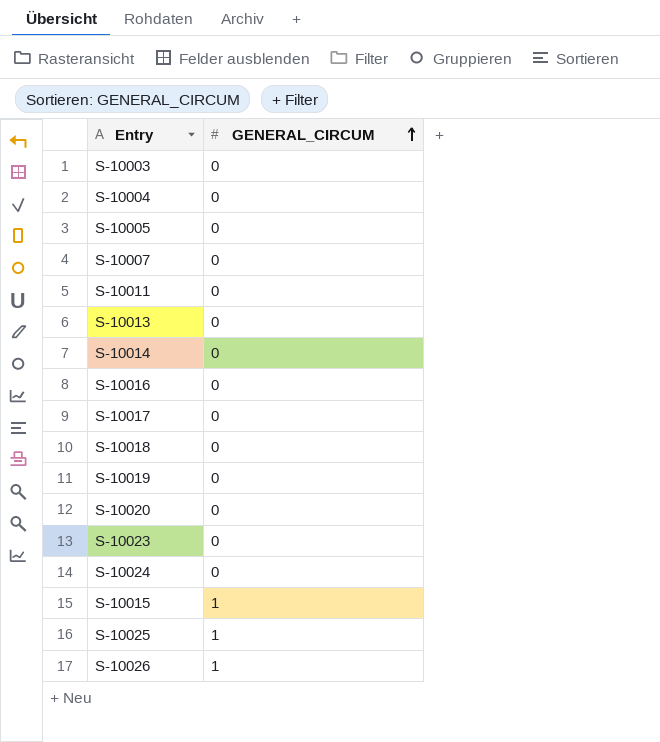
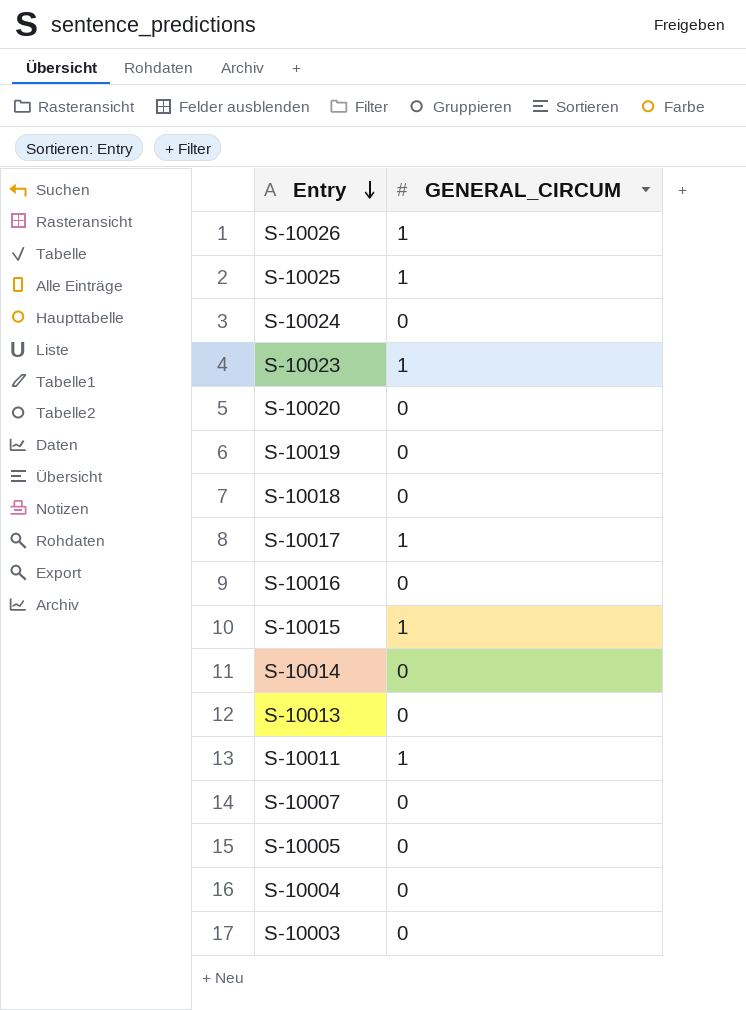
row order: GENERAL_CIRCUM ascending -> Entry descending
S-10023 | GENERAL_CIRCUM: 0 -> 1
S-10017 | GENERAL_CIRCUM: 0 -> 1
S-10011 | GENERAL_CIRCUM: 0 -> 1

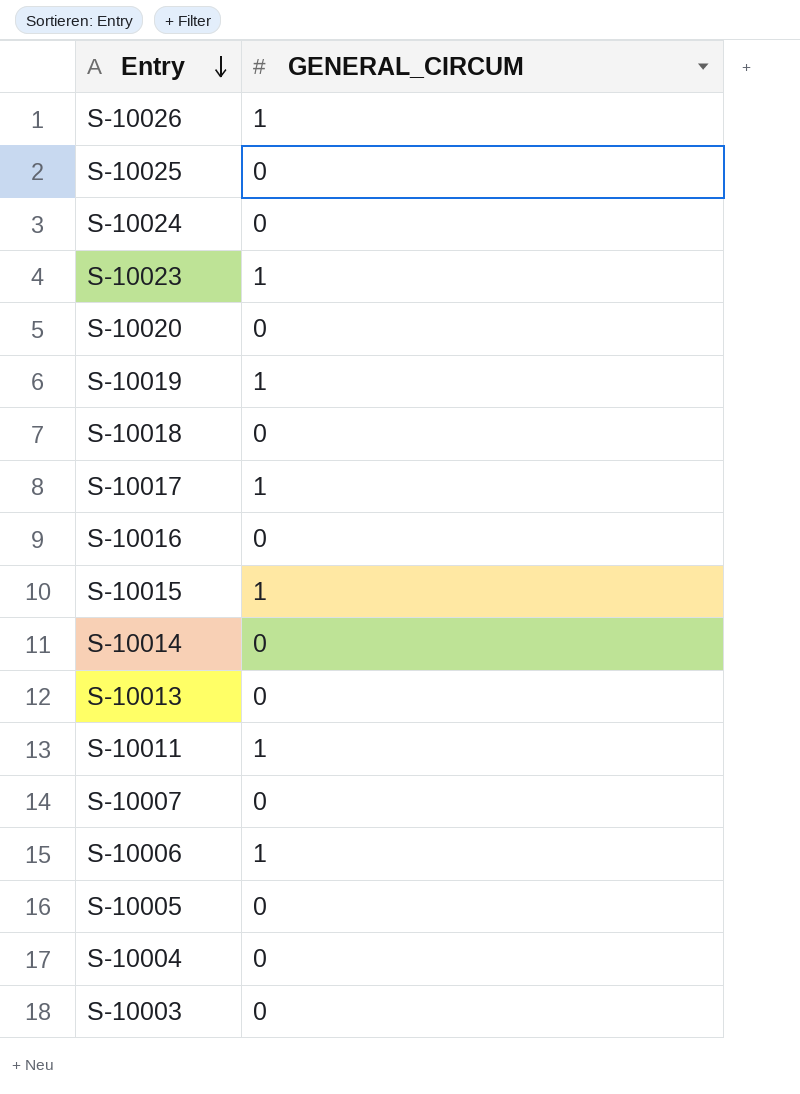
S-10025 | GENERAL_CIRCUM: 1 -> 0
S-10019 | GENERAL_CIRCUM: 0 -> 1
row S-10006: none -> 1

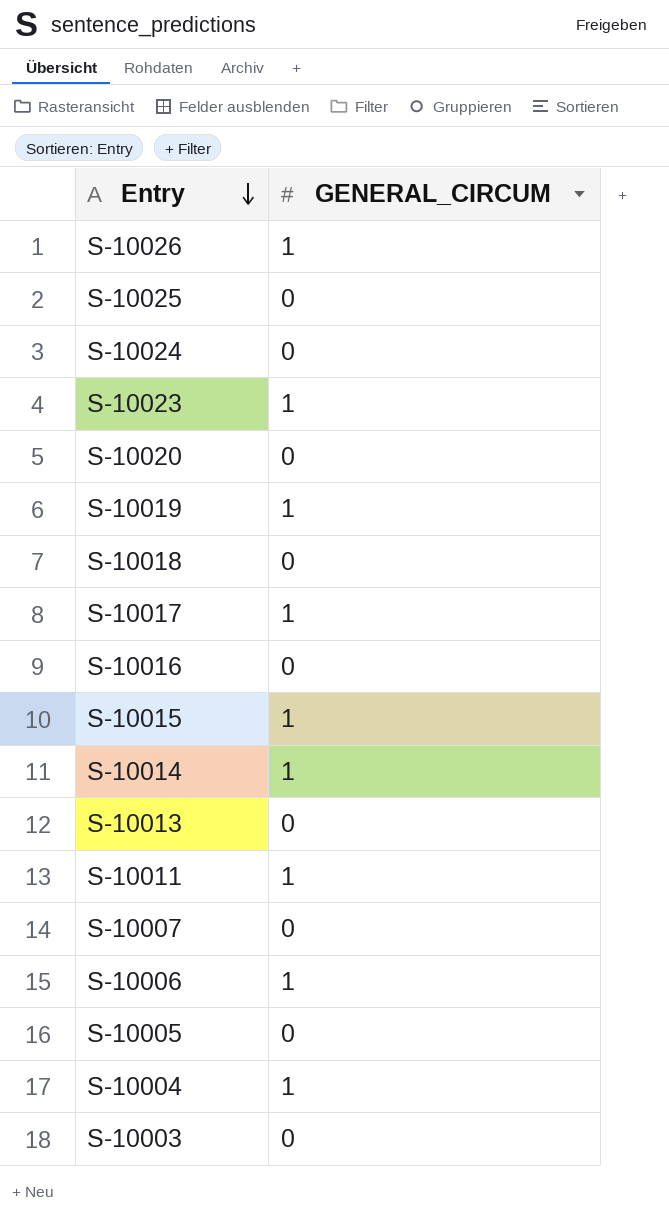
S-10014 | GENERAL_CIRCUM: 0 -> 1
S-10004 | GENERAL_CIRCUM: 0 -> 1

